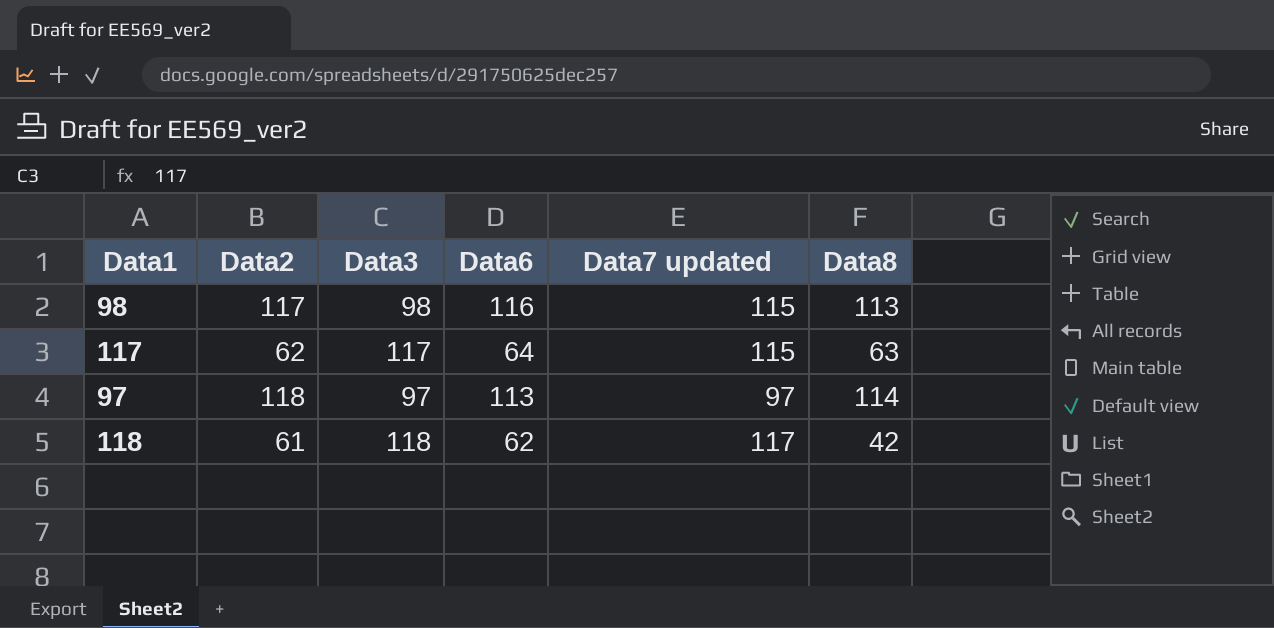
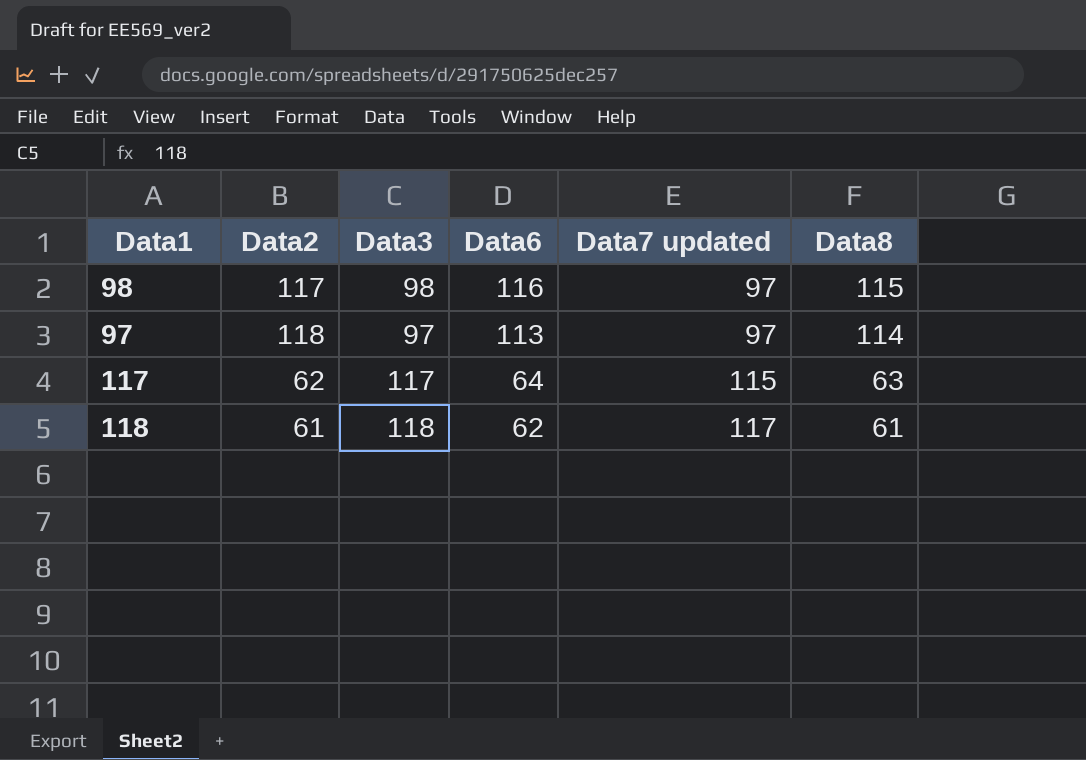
row order: none -> Data6 descending
98 | Data7 updated: 115 -> 97
98 | Data8: 113 -> 115
118 | Data8: 42 -> 61

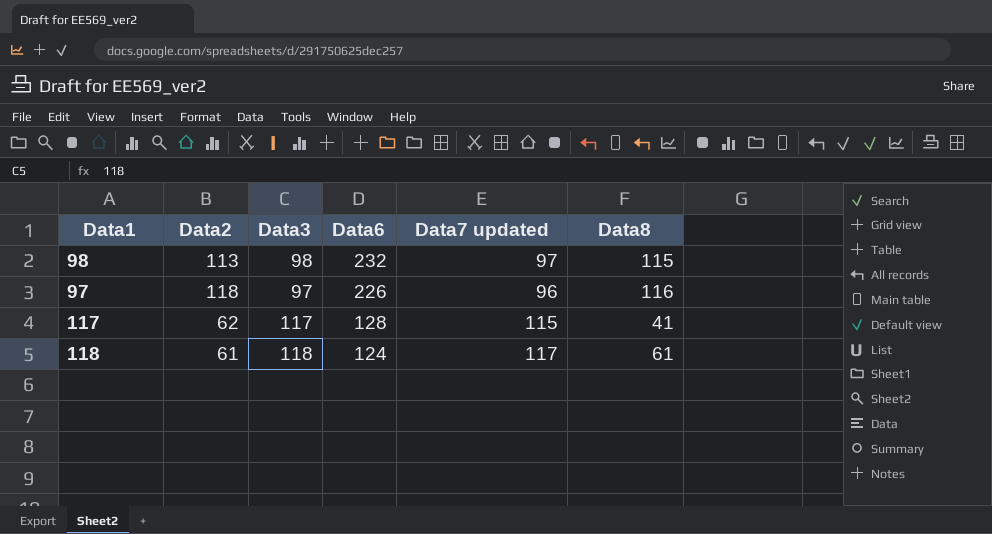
98 | Data2: 117 -> 113
98 | Data6: 116 -> 232
97 | Data6: 113 -> 226
97 | Data7 updated: 97 -> 96
97 | Data8: 114 -> 116
117 | Data6: 64 -> 128
117 | Data8: 63 -> 41
118 | Data6: 62 -> 124

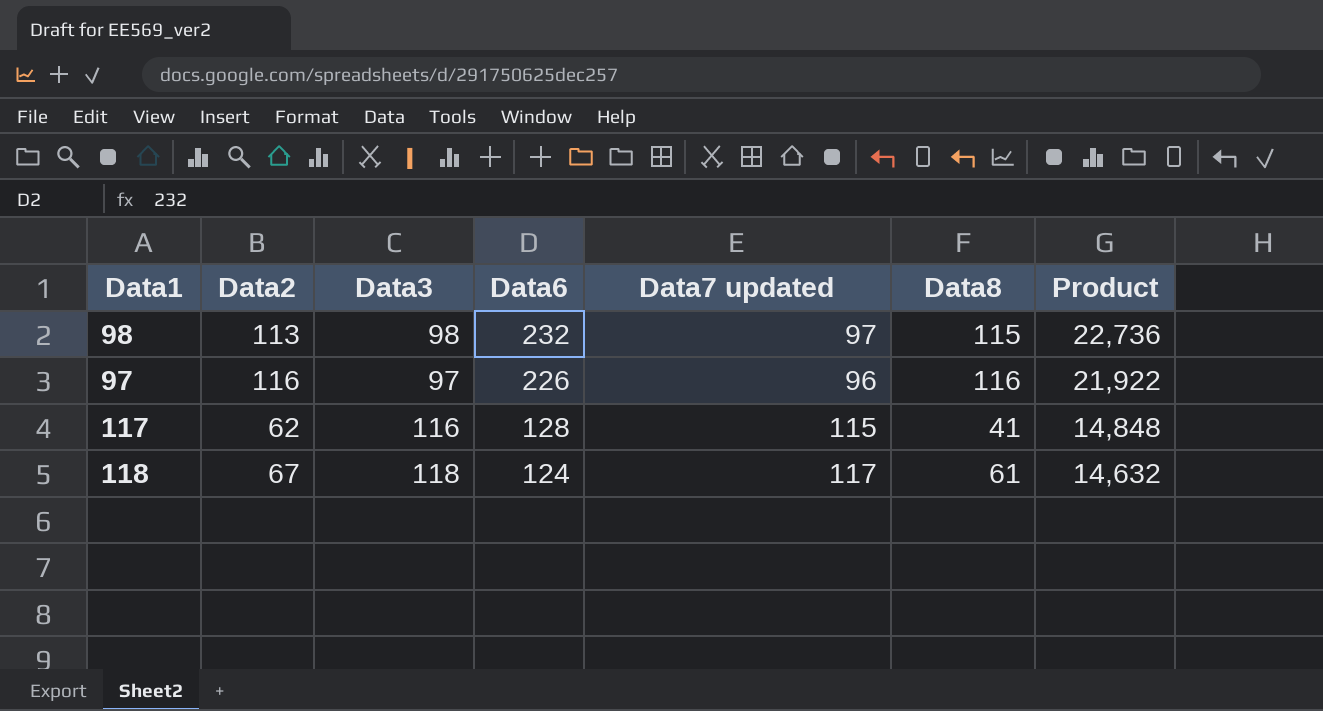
column Product | formula: none -> [Data3] * [Data6]
97 | Data2: 118 -> 116
117 | Data3: 117 -> 116
118 | Data2: 61 -> 67

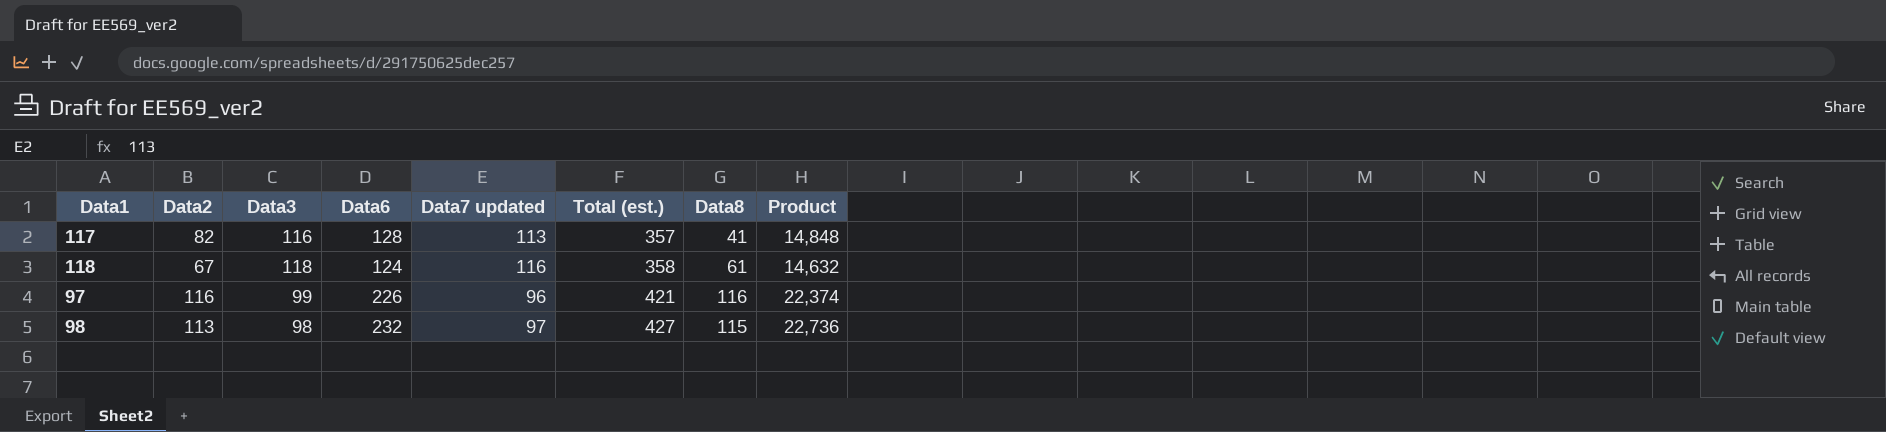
row order: Data6 descending -> Total (est.) ascending
column Total (est.) | formula: none -> [Data3] + [Data6] + [Data7 updated]
117 | Data2: 62 -> 82
117 | Data7 updated: 115 -> 113
118 | Data7 updated: 117 -> 116
97 | Data3: 97 -> 99
97 | Product: 21,922 -> 22,374

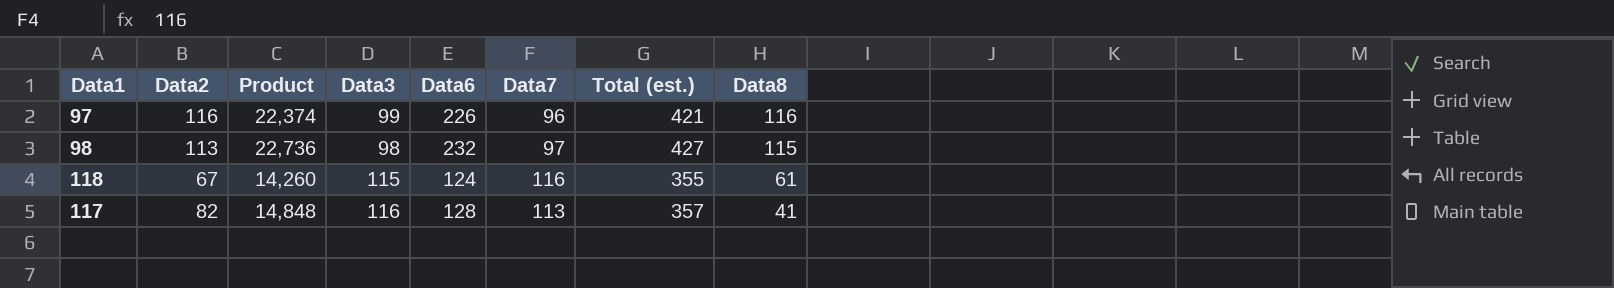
row order: Total (est.) ascending -> Data8 descending
column Product | position: 8 -> 3
column name: Data7 updated -> Data7
118 | Product: 14,632 -> 14,260
118 | Data3: 118 -> 115
118 | Total (est.): 358 -> 355

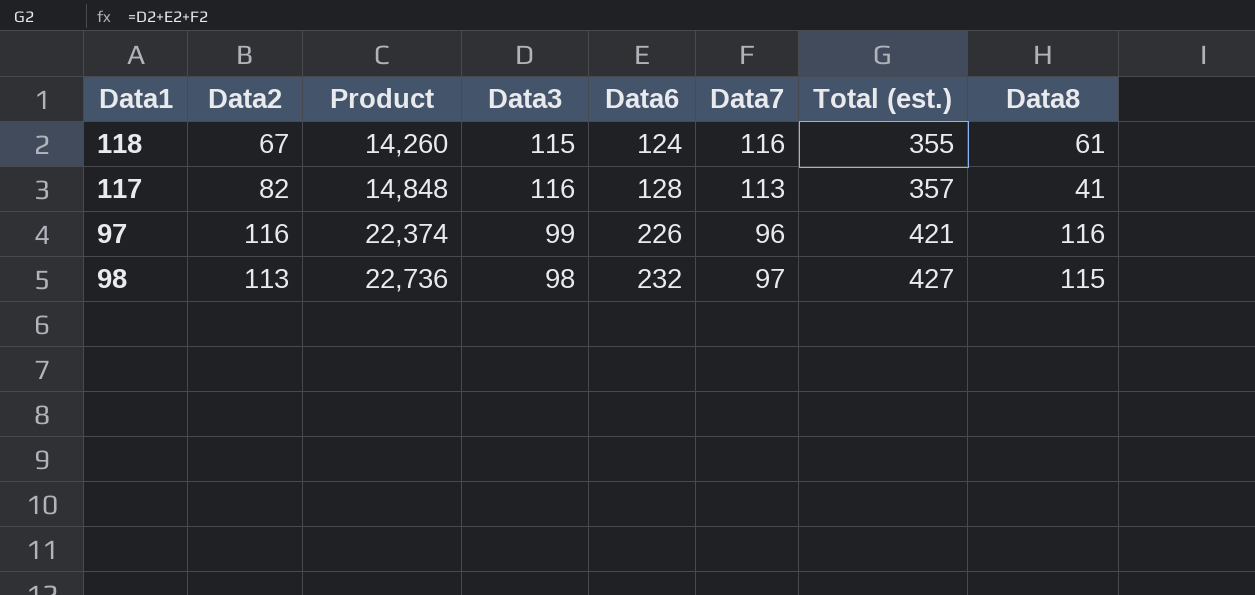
row order: Data8 descending -> Product ascending

